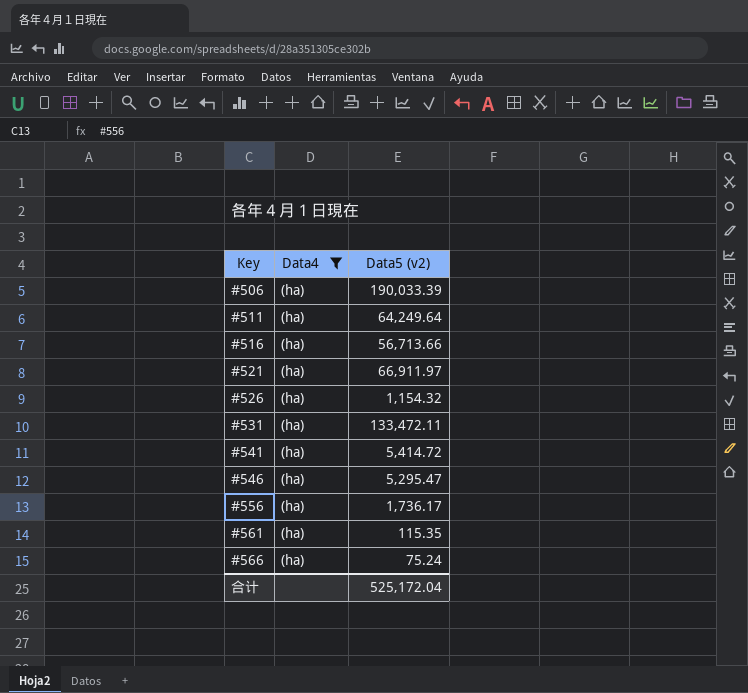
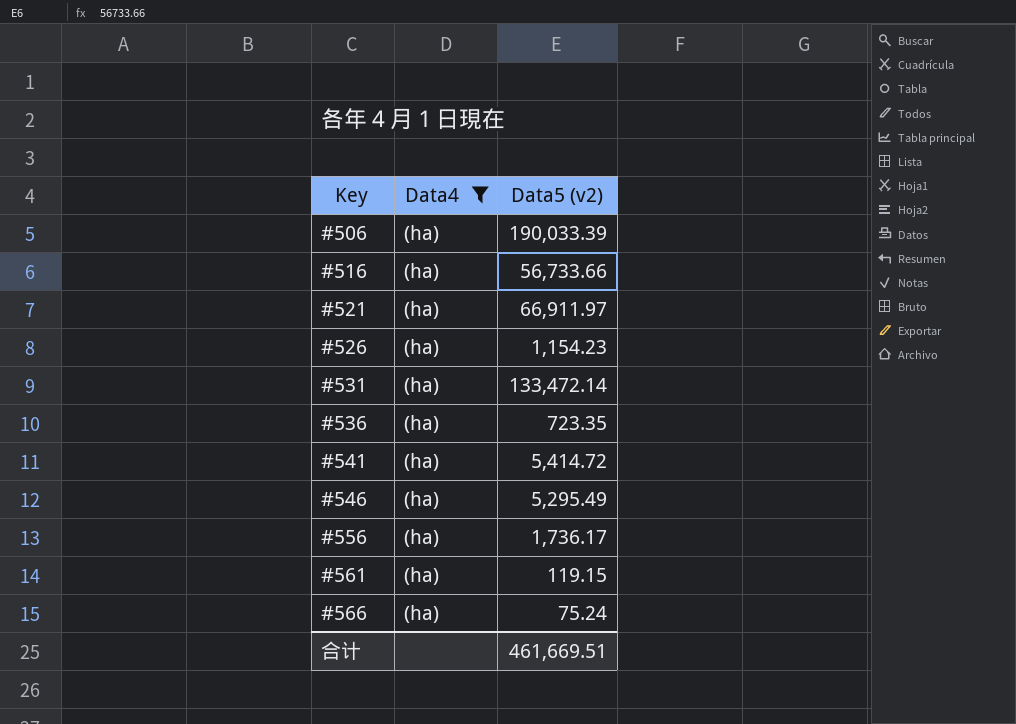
row #511: (ha) | 64,249.64 -> none
#516 | Data5 (v2): 56,713.66 -> 56,733.66
#526 | Data5 (v2): 1,154.32 -> 1,154.23
#531 | Data5 (v2): 133,472.11 -> 133,472.14
row #536: none -> (ha) | 723.35
#546 | Data5 (v2): 5,295.47 -> 5,295.49
#561 | Data5 (v2): 115.35 -> 119.15
合计 | Data5 (v2): 525,172.04 -> 461,669.51

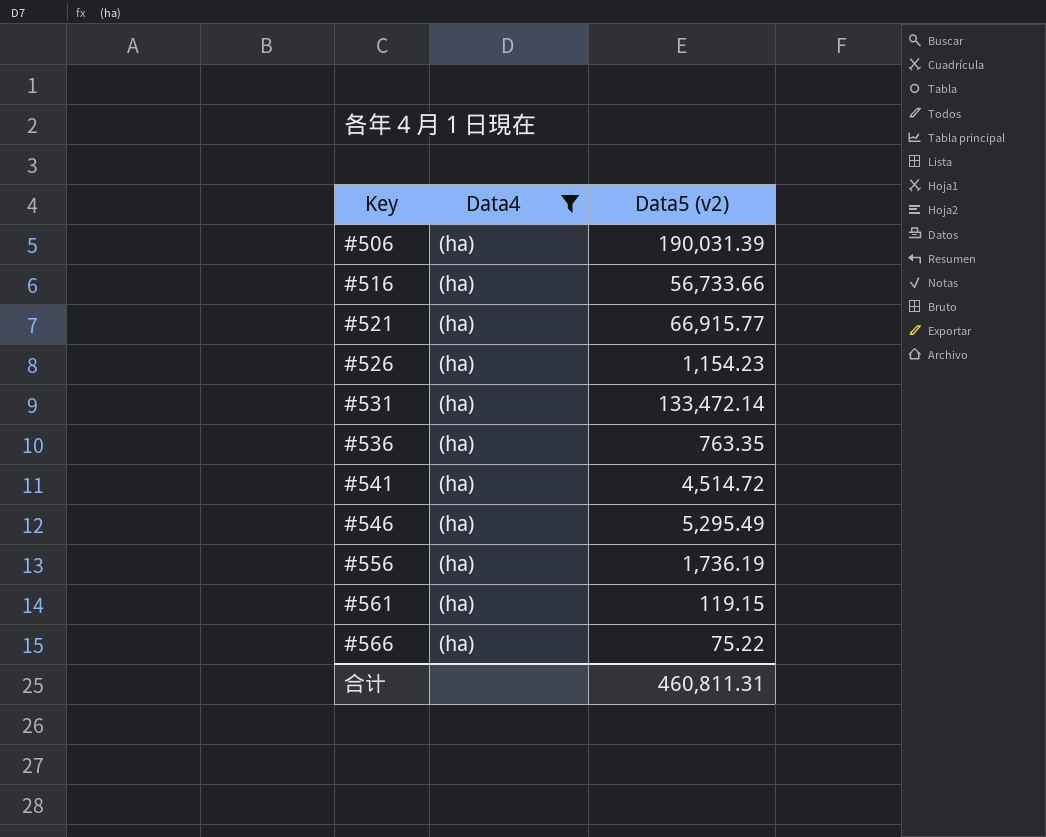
#506 | Data5 (v2): 190,033.39 -> 190,031.39
#521 | Data5 (v2): 66,911.97 -> 66,915.77
#536 | Data5 (v2): 723.35 -> 763.35
#541 | Data5 (v2): 5,414.72 -> 4,514.72
#556 | Data5 (v2): 1,736.17 -> 1,736.19
#566 | Data5 (v2): 75.24 -> 75.22
合计 | Data5 (v2): 461,669.51 -> 460,811.31

